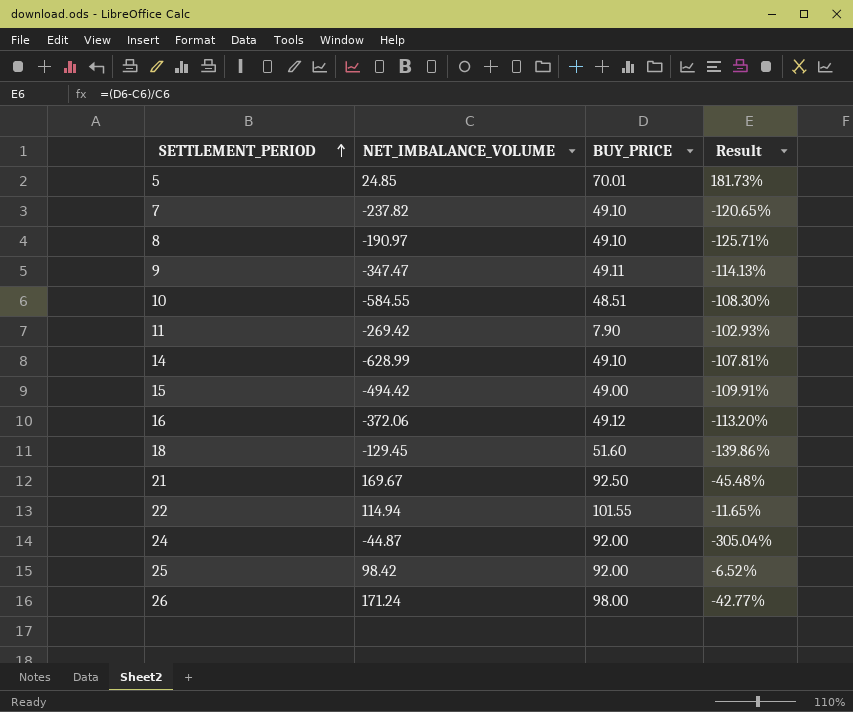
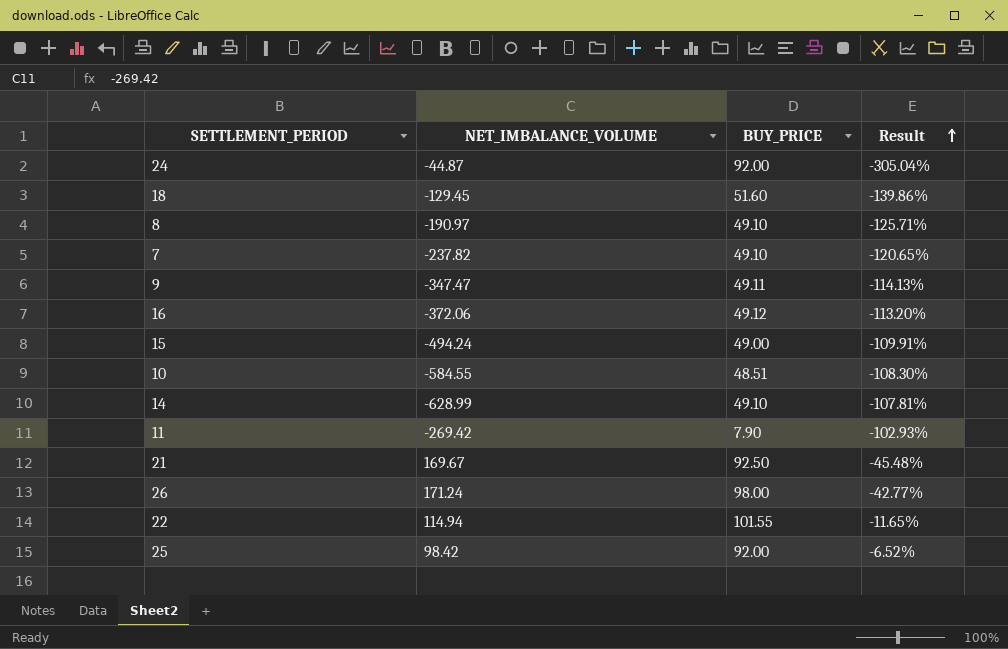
row order: SETTLEMENT_PERIOD ascending -> Result ascending
row 5: 24.85 | 70.01 | 181.73% -> none
15 | NET_IMBALANCE_VOLUME: -494.42 -> -494.24

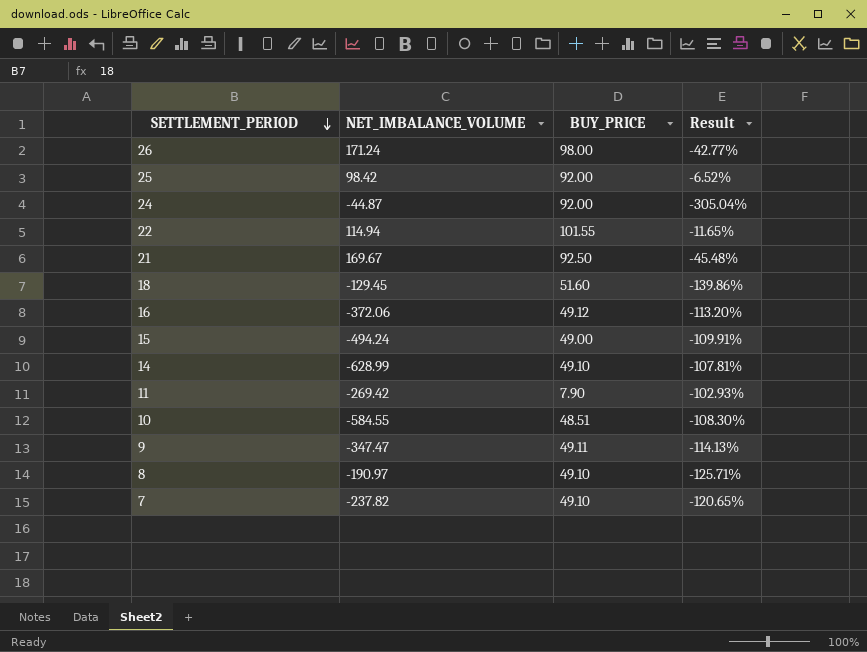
row order: Result ascending -> SETTLEMENT_PERIOD descending

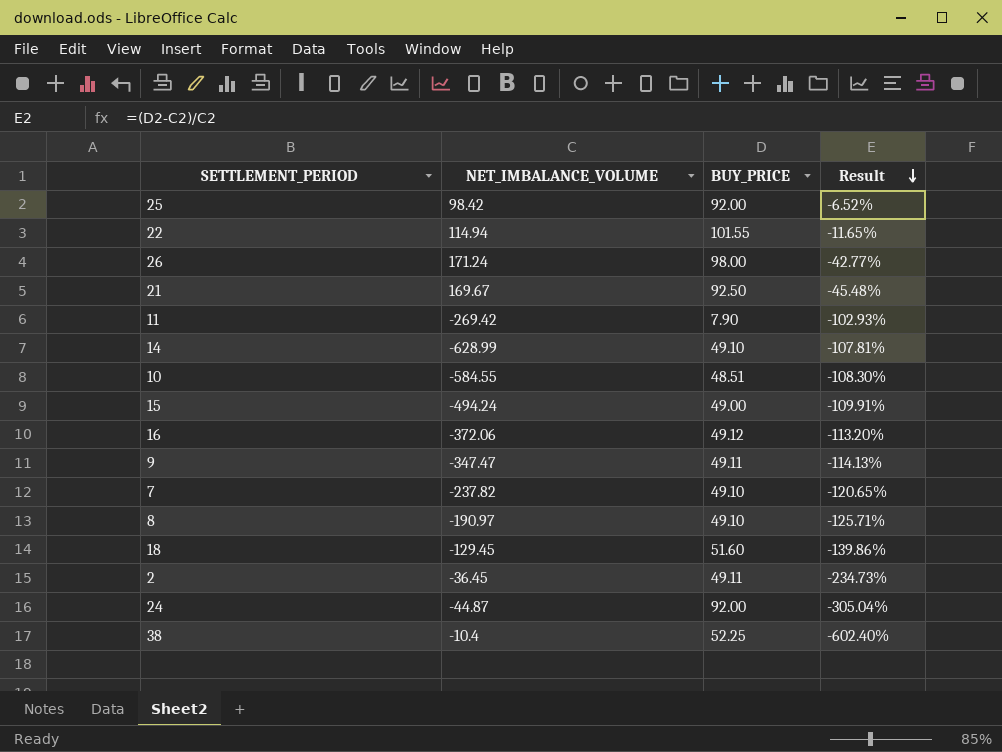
row order: SETTLEMENT_PERIOD descending -> Result descending
row 2: none -> -36.45 | 49.11 | -234.73%
row 38: none -> -10.4 | 52.25 | -602.40%

